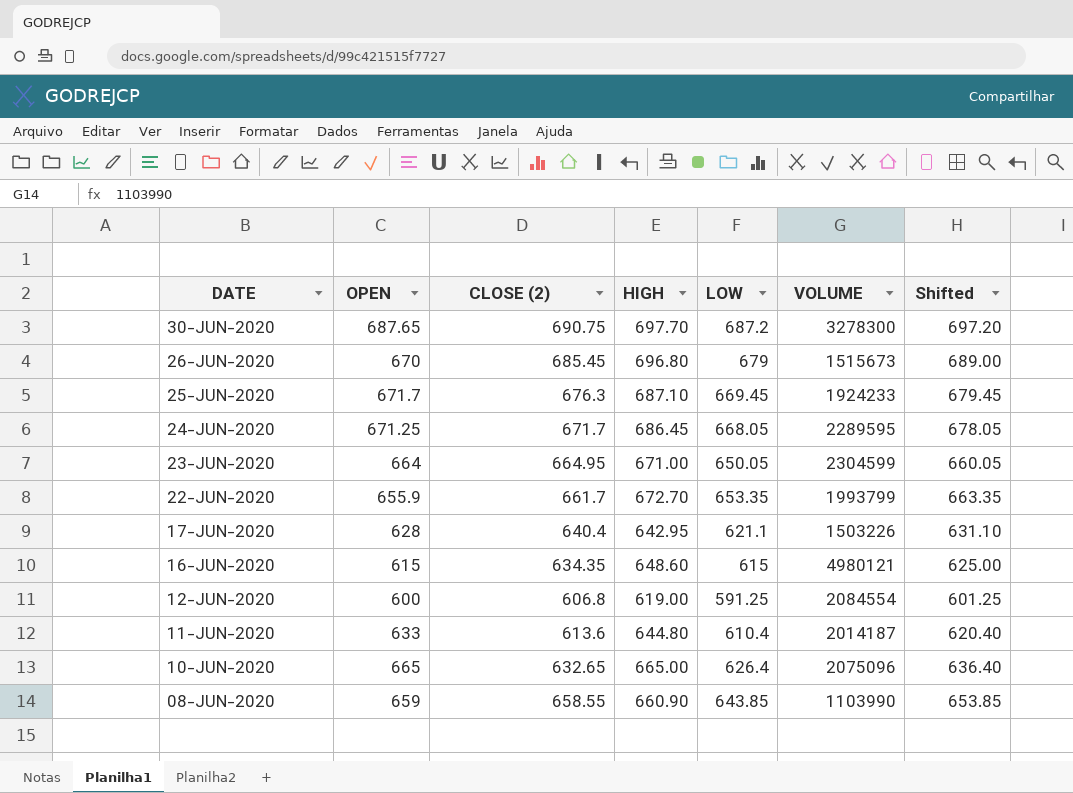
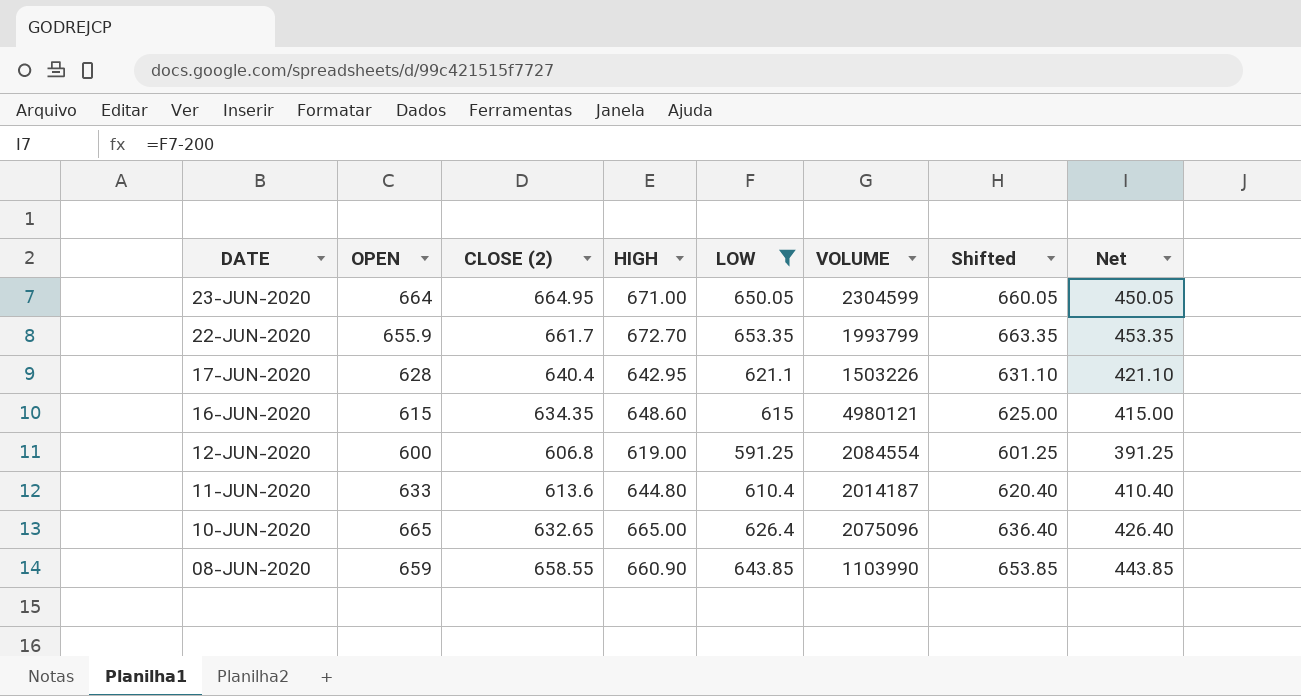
filter: none -> LOW <= 653.35
column Net | formula: none -> [LOW] - 200

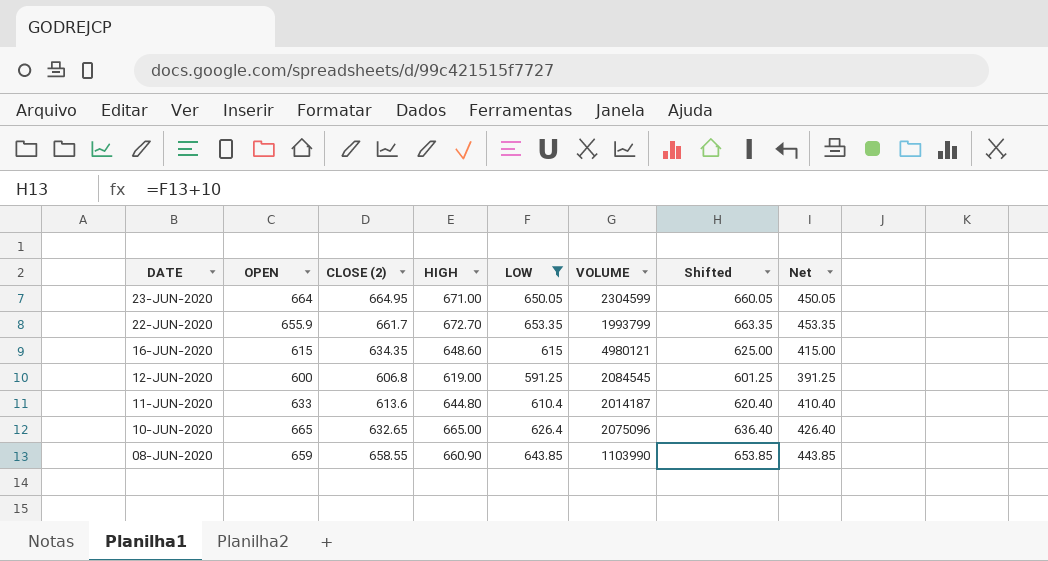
row 17-JUN-2020: 628 | 640.4 | 642.95 | 621.1 | 1503226 | 631.10 | 421.10 -> none
12-JUN-2020 | VOLUME: 2084554 -> 2084545

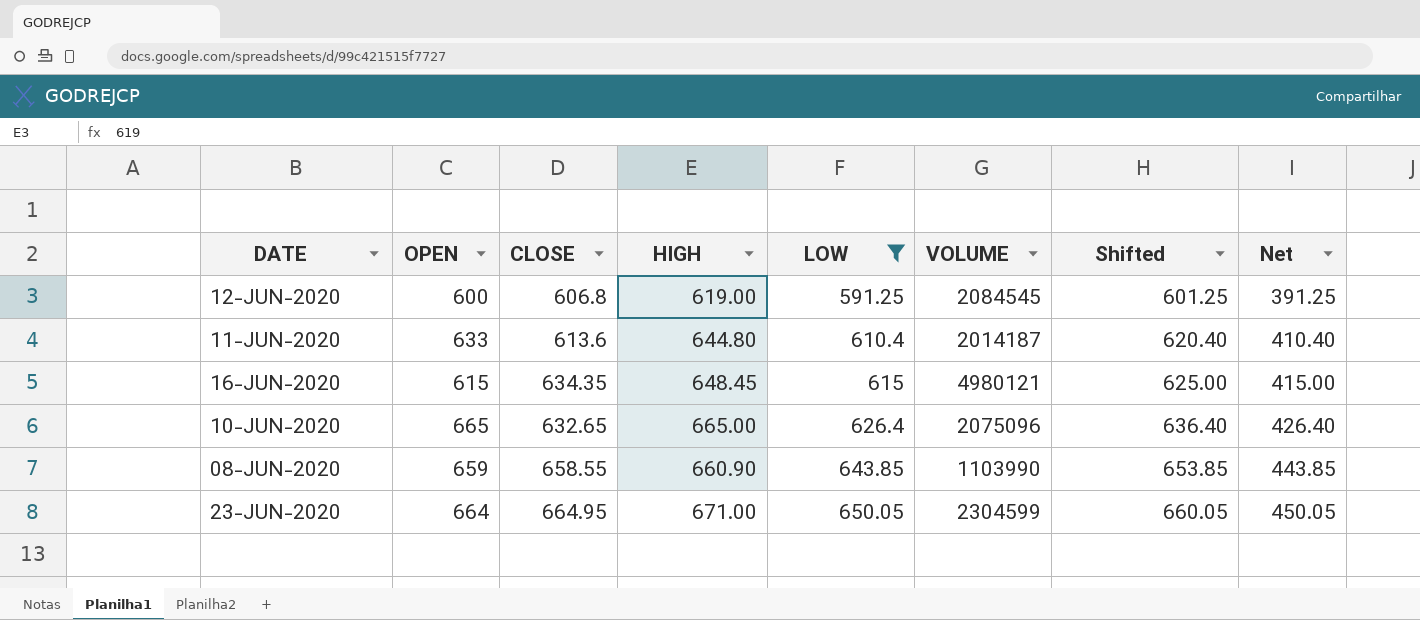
row order: DATE descending -> LOW ascending
column name: CLOSE (2) -> CLOSE
row 22-JUN-2020: 655.9 | 661.7 | 672.70 | 653.35 | 1993799 | 663.35 | 453.35 -> none
16-JUN-2020 | HIGH: 648.60 -> 648.45

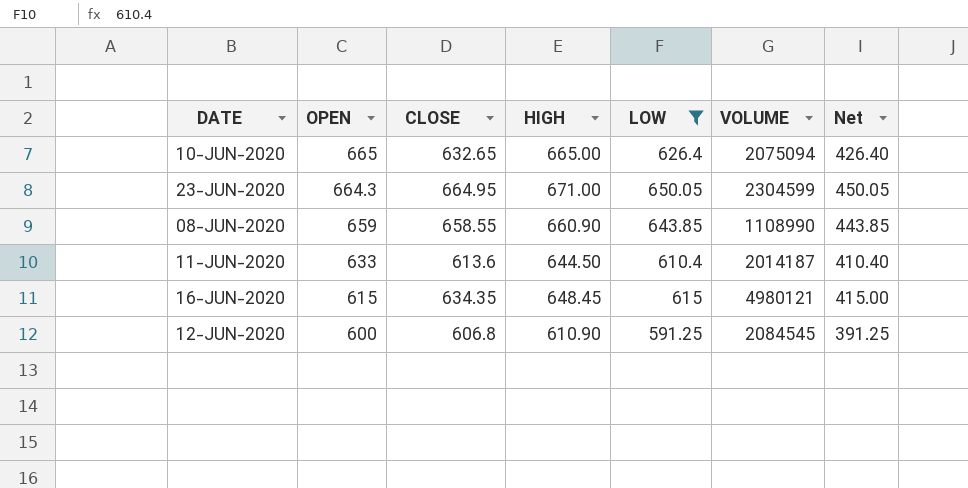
row order: LOW ascending -> OPEN descending
column Shifted | formula: [LOW] + 10 -> none
10-JUN-2020 | VOLUME: 2075096 -> 2075094
23-JUN-2020 | OPEN: 664 -> 664.3
08-JUN-2020 | VOLUME: 1103990 -> 1108990
11-JUN-2020 | HIGH: 644.80 -> 644.50
12-JUN-2020 | HIGH: 619.00 -> 610.90

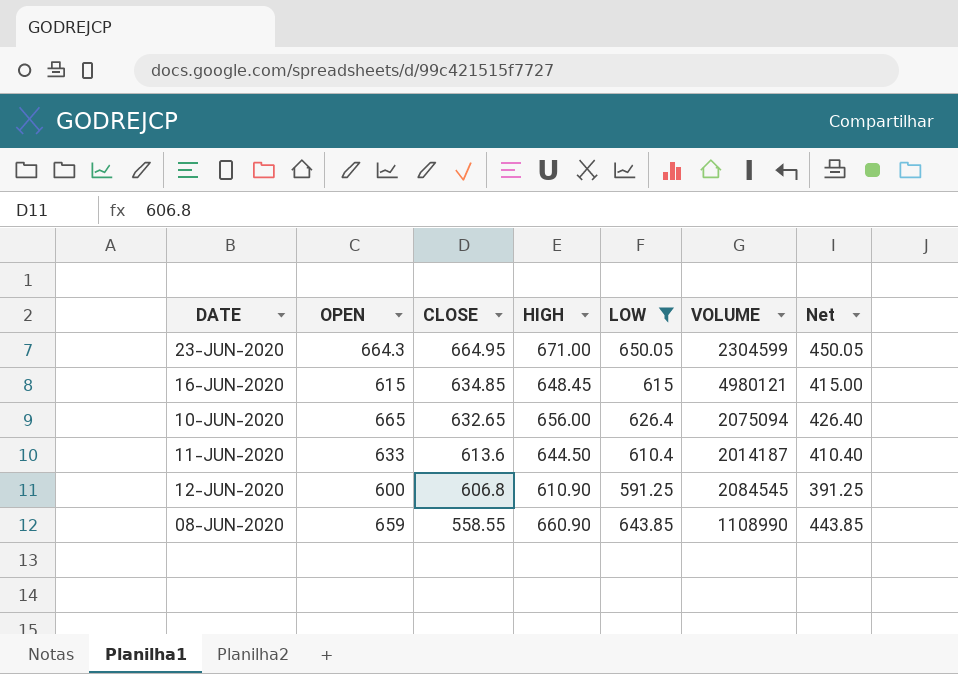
row order: OPEN descending -> CLOSE descending
16-JUN-2020 | CLOSE: 634.35 -> 634.85
10-JUN-2020 | HIGH: 665.00 -> 656.00
08-JUN-2020 | CLOSE: 658.55 -> 558.55

